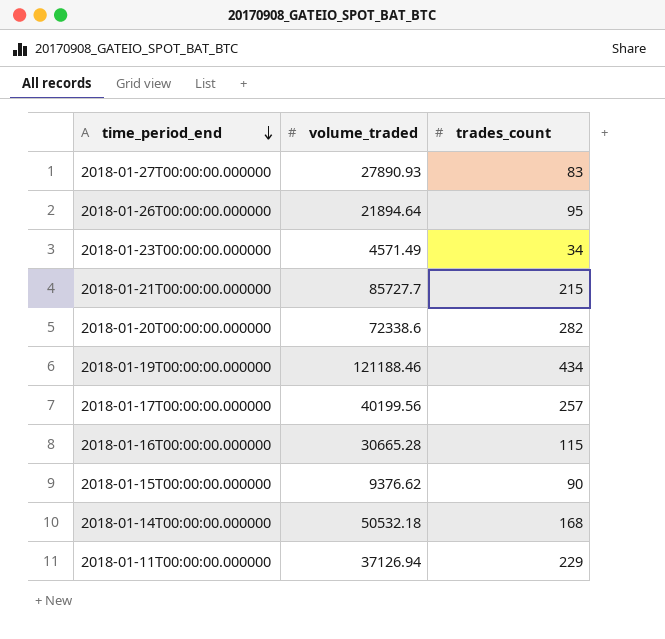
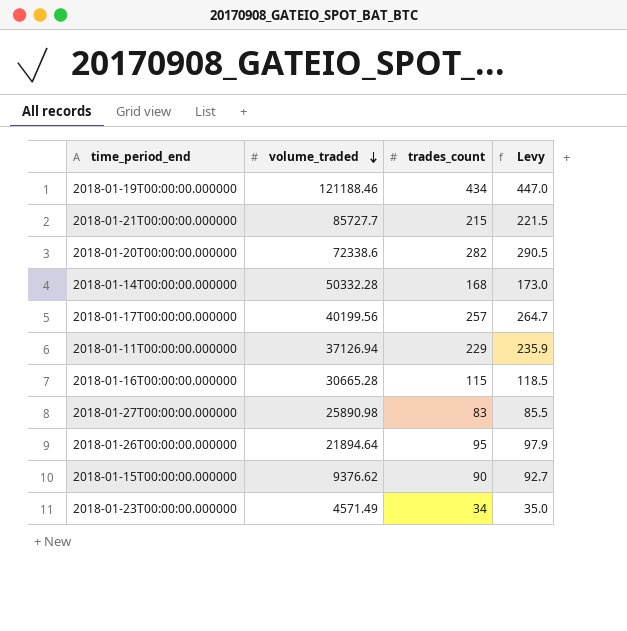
row order: time_period_end descending -> volume_traded descending
column Levy | formula: none -> [trades_count] * 1.03
2018-01-14T00:00:00.000000 | volume_traded: 50532.18 -> 50332.28
2018-01-27T00:00:00.000000 | volume_traded: 27890.93 -> 25890.98

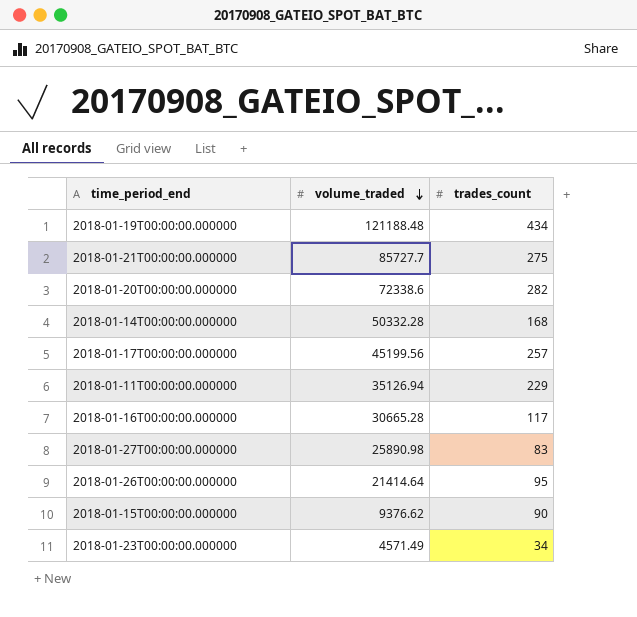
column Levy | formula: [trades_count] * 1.03 -> none
2018-01-19T00:00:00.000000 | volume_traded: 121188.46 -> 121188.48
2018-01-21T00:00:00.000000 | trades_count: 215 -> 275
2018-01-17T00:00:00.000000 | volume_traded: 40199.56 -> 45199.56
2018-01-11T00:00:00.000000 | volume_traded: 37126.94 -> 35126.94
2018-01-16T00:00:00.000000 | trades_count: 115 -> 117
2018-01-26T00:00:00.000000 | volume_traded: 21894.64 -> 21414.64

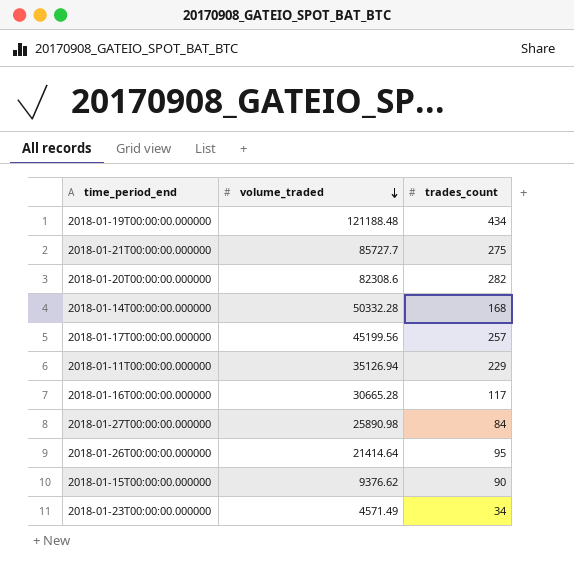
2018-01-20T00:00:00.000000 | volume_traded: 72338.6 -> 82308.6
2018-01-27T00:00:00.000000 | trades_count: 83 -> 84

